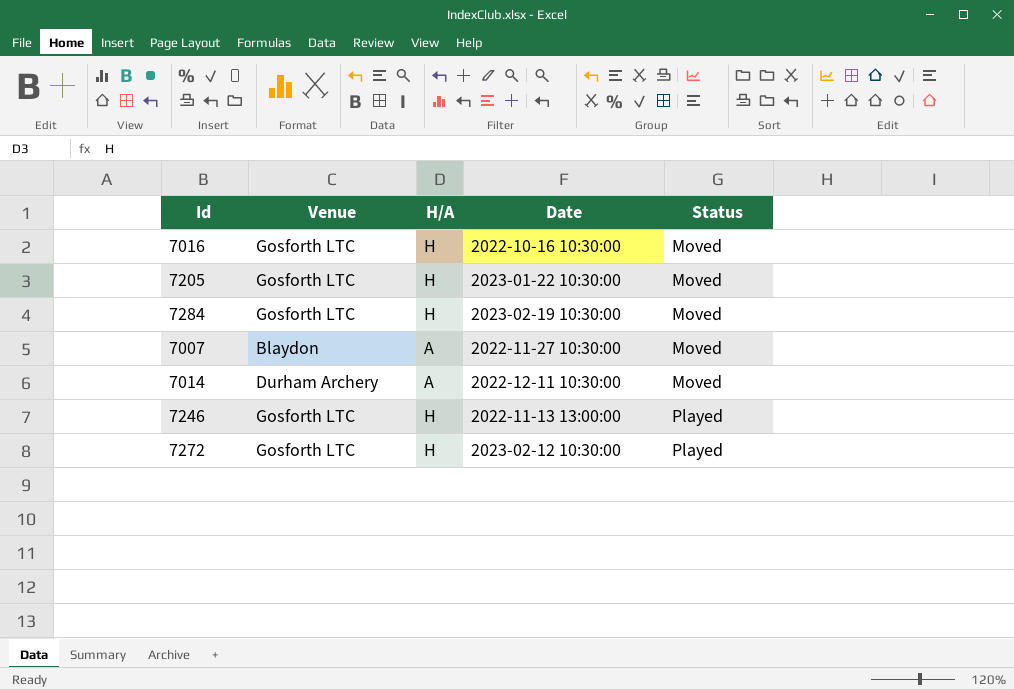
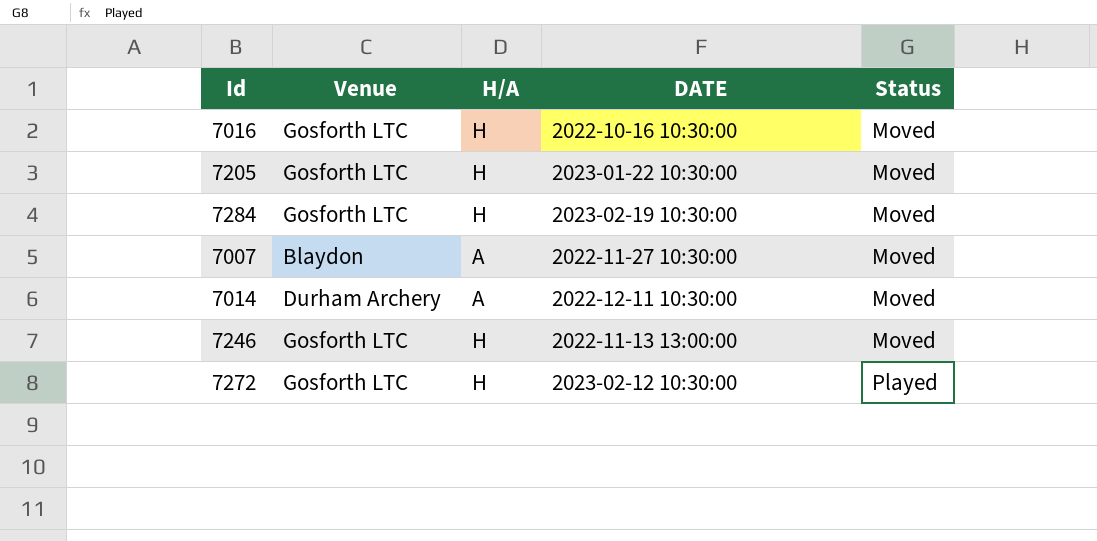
column name: Date -> DATE
7246 | Status: Played -> Moved

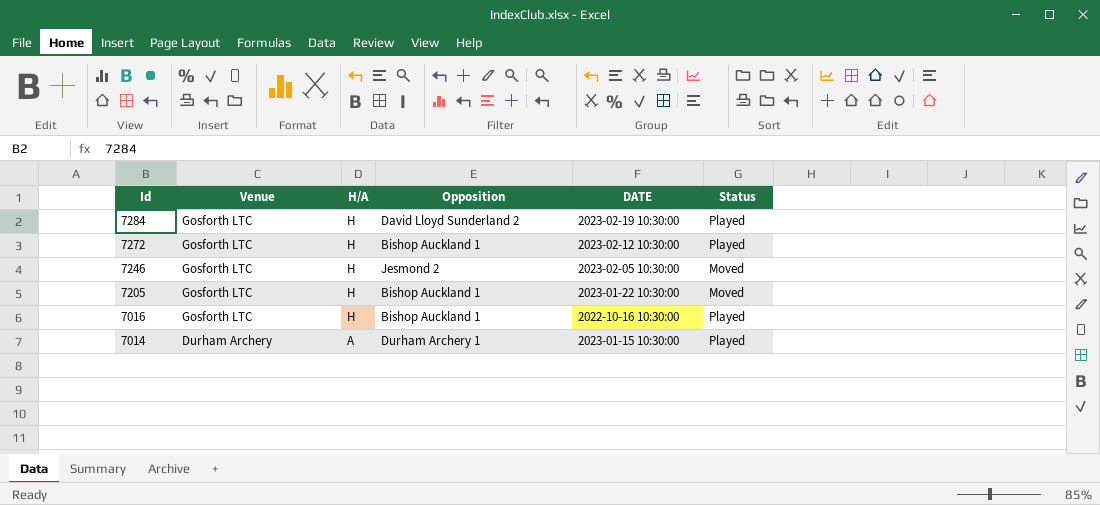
row order: Status ascending -> Id descending
column Opposition | position: none -> 4
row 7007: Blaydon | A | 2022-11-27 10:30:00 | Moved -> none
7284 | Status: Moved -> Played
7246 | DATE: 2022-11-13 13:00:00 -> 2023-02-05 10:30:00
7016 | Status: Moved -> Played
7014 | DATE: 2022-12-11 10:30:00 -> 2023-01-15 10:30:00
7014 | Status: Moved -> Played

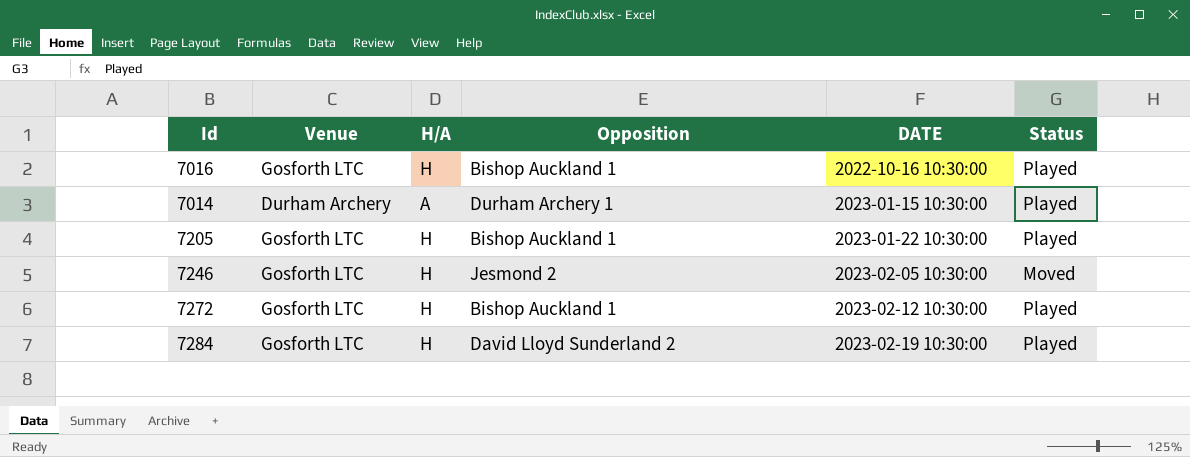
row order: Id descending -> DATE ascending
7205 | Status: Moved -> Played

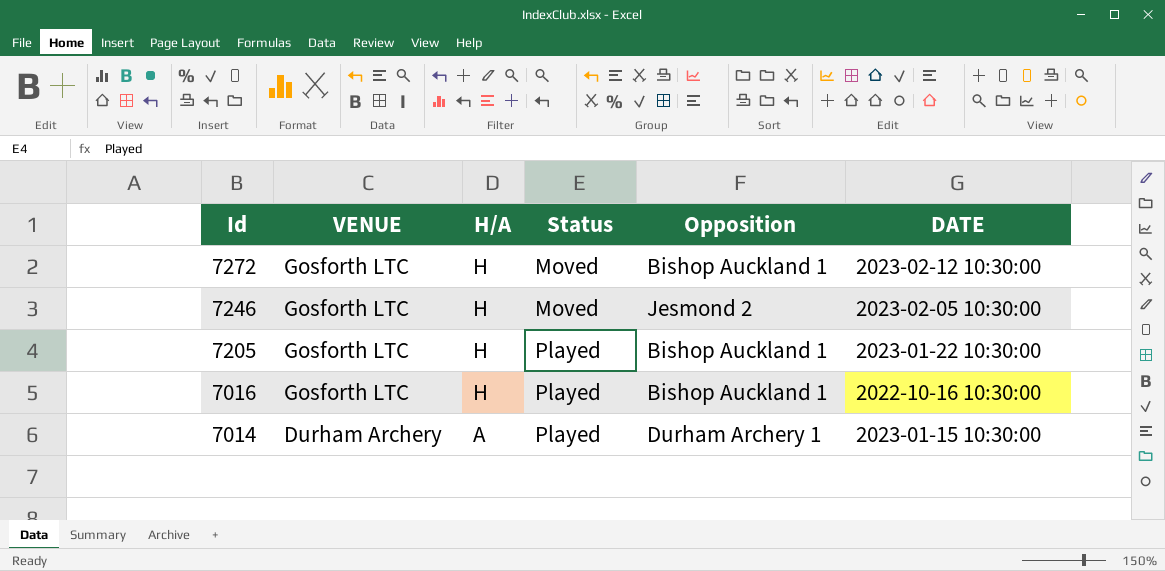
row order: DATE ascending -> Id descending
column name: Venue -> VENUE
column Status | position: 6 -> 4
row 7284: Gosforth LTC | H | David Lloyd Sunderland 2 | 2023-02-19 10:30:00 | Played -> none
7272 | Status: Played -> Moved

